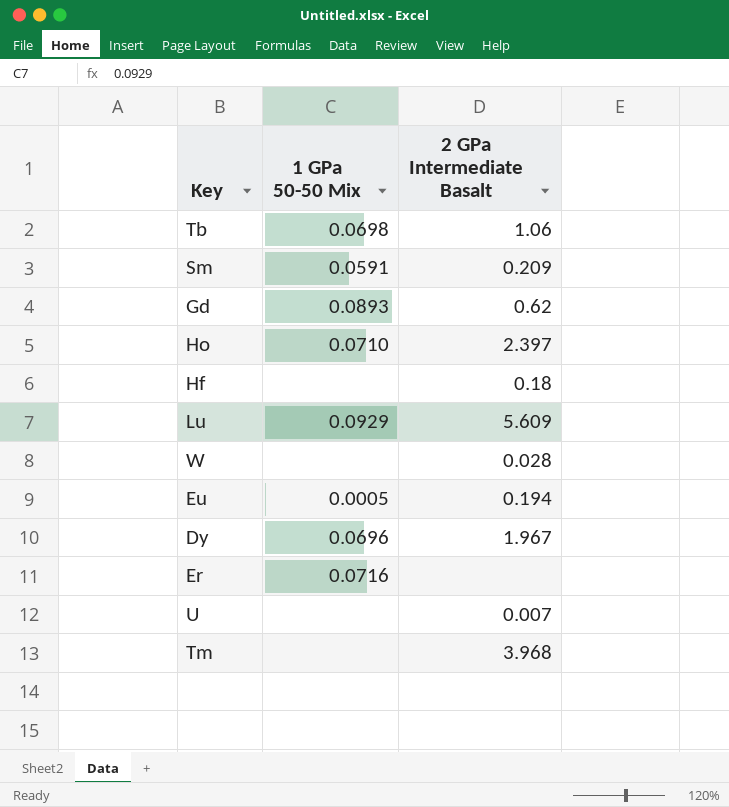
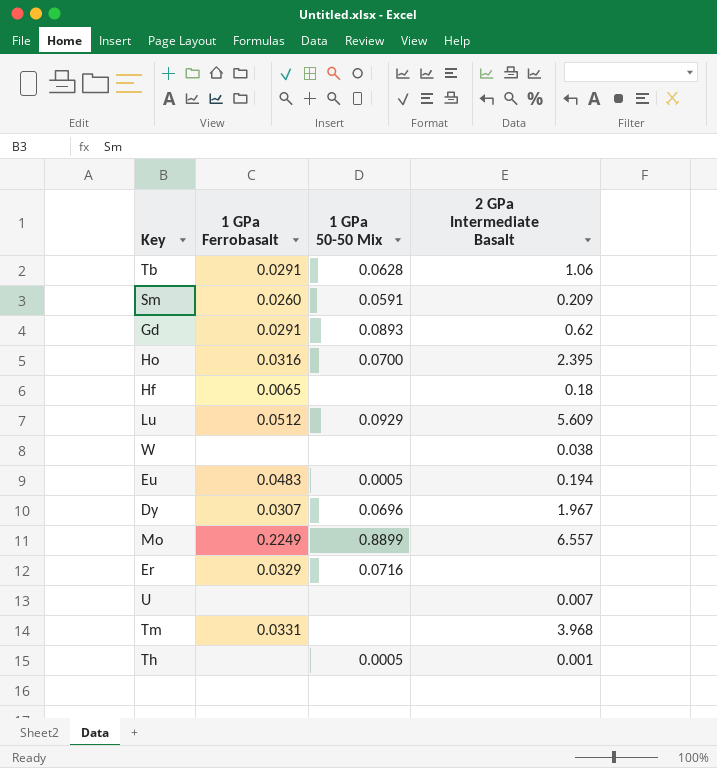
column 1 GPa Ferrobasalt | position: none -> 2
Tb | 1 GPa 50-50 Mix: 0.0698 -> 0.0628
Ho | 1 GPa 50-50 Mix: 0.0710 -> 0.0700
Ho | 2 GPa Intermediate Basalt: 2.397 -> 2.395
W | 2 GPa Intermediate Basalt: 0.028 -> 0.038
row Mo: none -> 0.2249 | 0.8899 | 6.557
row Th: none -> none | 0.0005 | 0.001

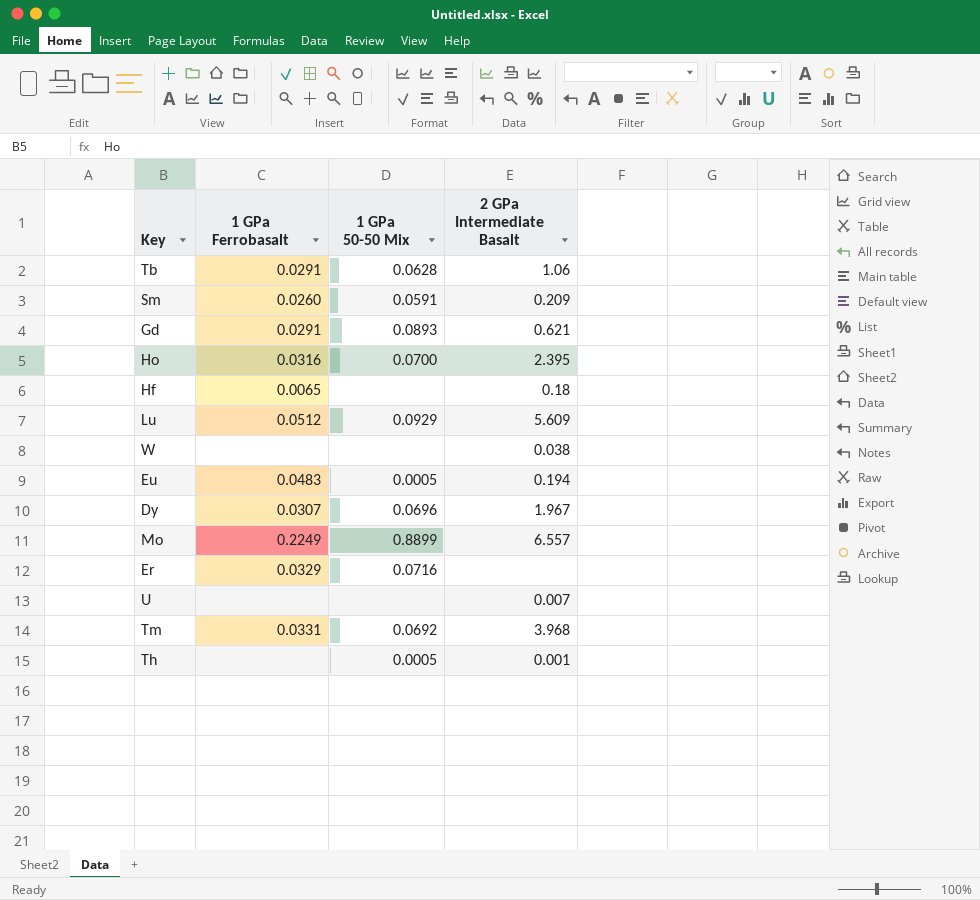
Gd | 2 GPa Intermediate Basalt: 0.62 -> 0.621
Tm | 1 GPa 50-50 Mix: none -> 0.0692

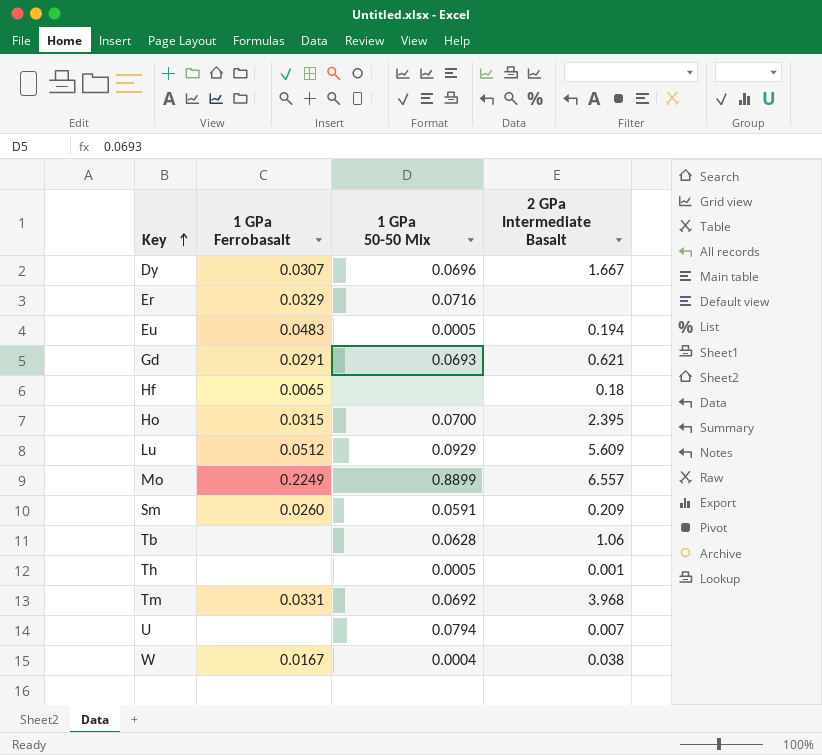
row order: none -> Key ascending
Dy | 2 GPa Intermediate Basalt: 1.967 -> 1.667
Gd | 1 GPa 50-50 Mix: 0.0893 -> 0.0693
Ho | 1 GPa Ferrobasalt: 0.0316 -> 0.0315
Tb | 1 GPa Ferrobasalt: 0.0291 -> none
U | 1 GPa 50-50 Mix: none -> 0.0794
W | 1 GPa Ferrobasalt: none -> 0.0167
W | 1 GPa 50-50 Mix: none -> 0.0004

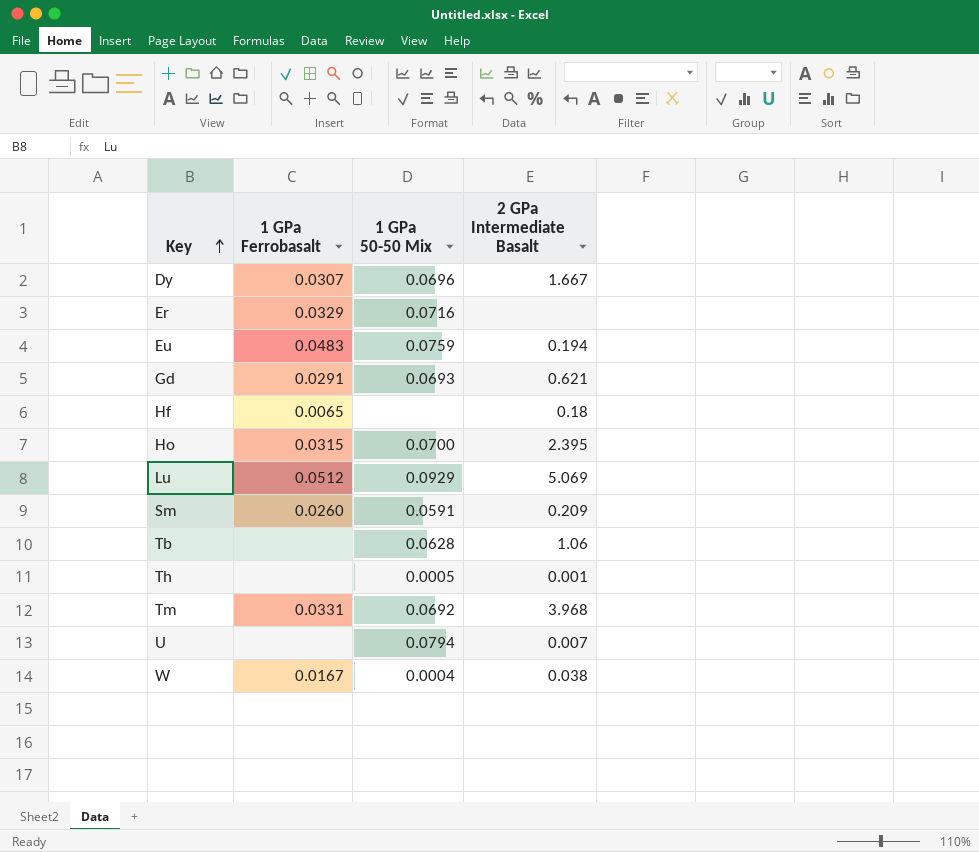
row Mo: 0.2249 | 0.8899 | 6.557 -> none
Eu | 1 GPa 50-50 Mix: 0.0005 -> 0.0759
Lu | 2 GPa Intermediate Basalt: 5.609 -> 5.069

